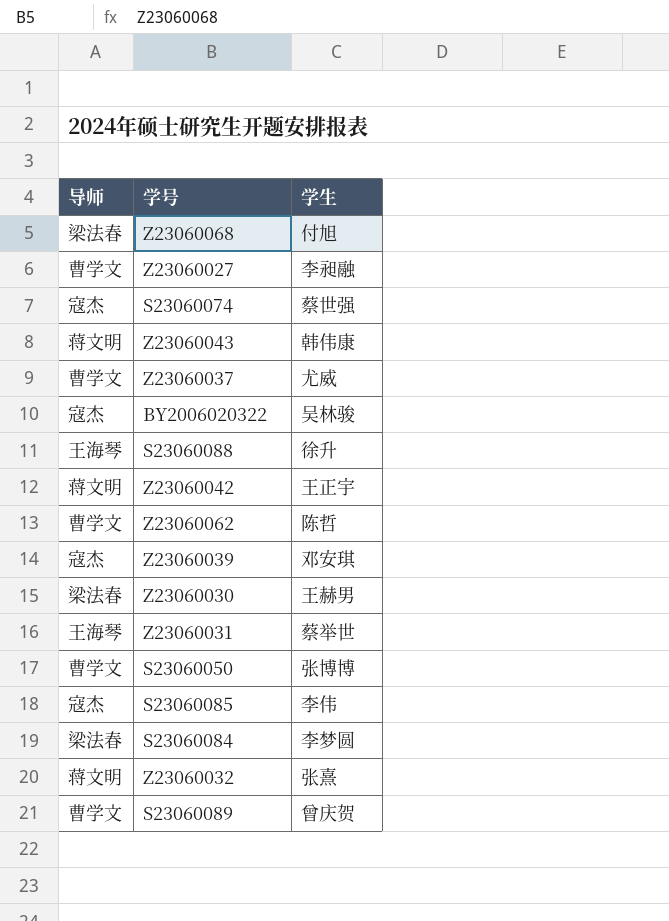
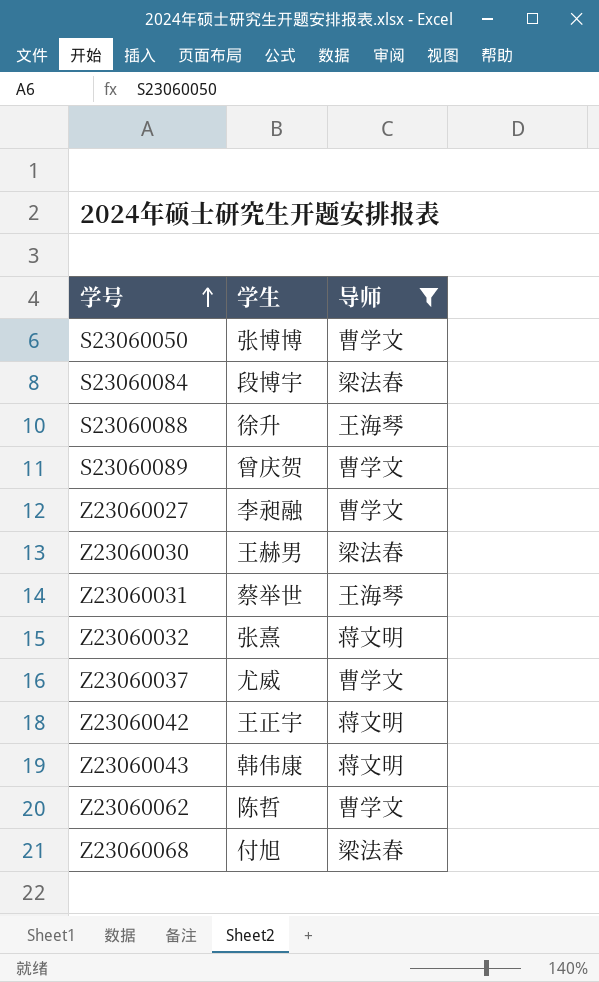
filter: none -> 导师 != 寇杰
row order: none -> 学号 ascending
column 导师 | position: 1 -> 3
S23060084 | 学生: 李梦圆 -> 段博宇

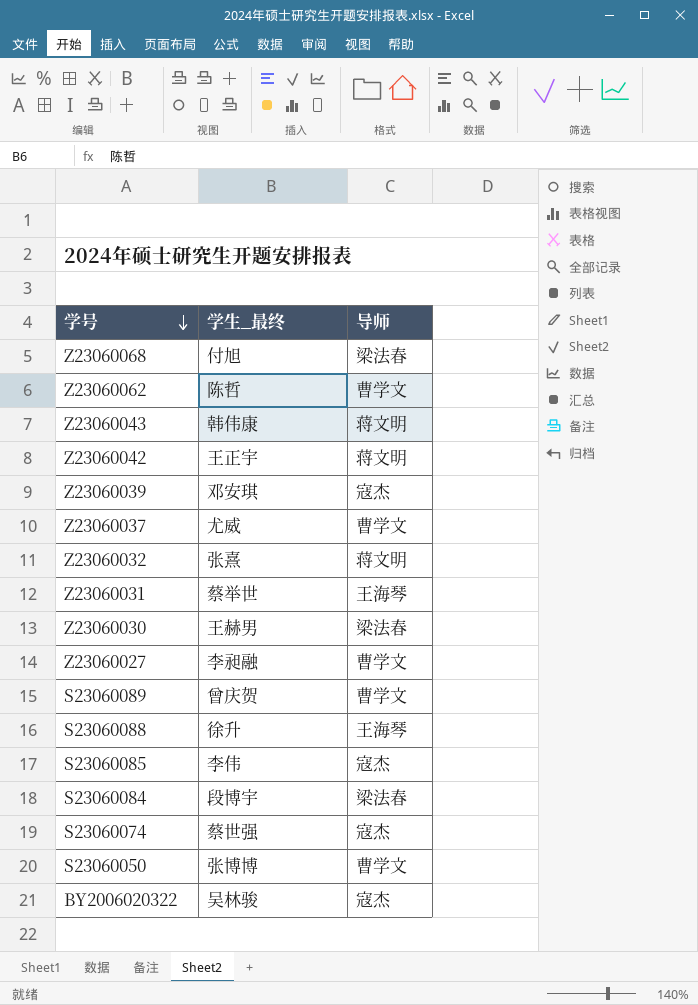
filter: 导师 != 寇杰 -> none
row order: 学号 ascending -> 学号 descending
column name: 学生 -> 学生_最终

